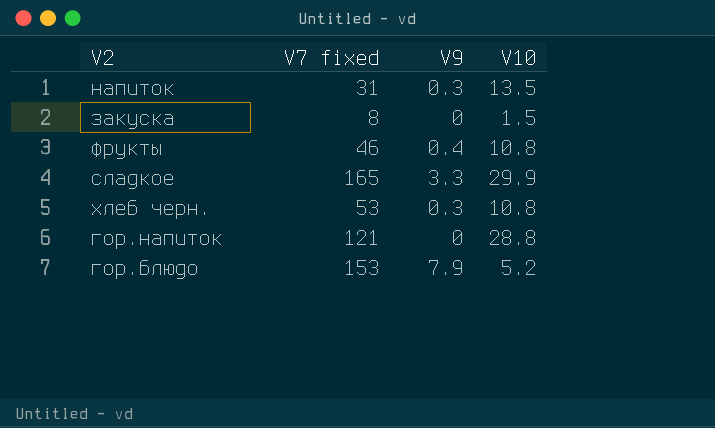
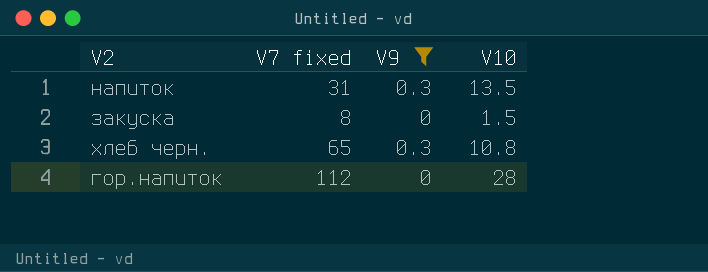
filter: none -> V9 <= 0.3
хлеб черн. | V7 fixed: 53 -> 65
гор.напиток | V7 fixed: 121 -> 112
гор.напиток | V10: 28.8 -> 28

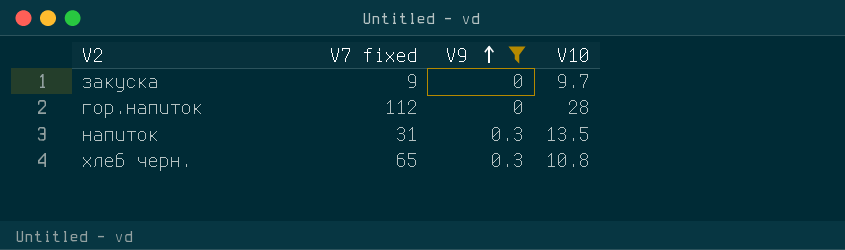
row order: none -> V9 ascending
закуска | V7 fixed: 8 -> 9
закуска | V10: 1.5 -> 9.7

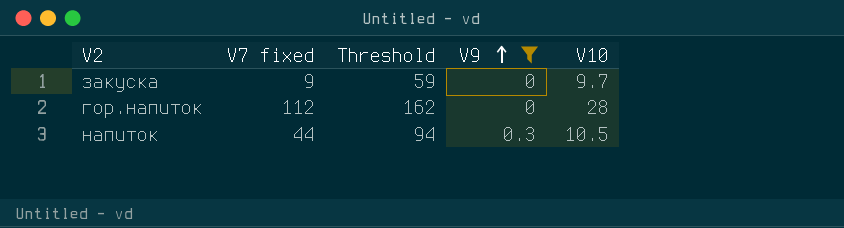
column Threshold | formula: none -> [V7 fixed] + 50
row хлеб черн.: 65 | 0.3 | 10.8 -> none
напиток | V7 fixed: 31 -> 44
напиток | V10: 13.5 -> 10.5

